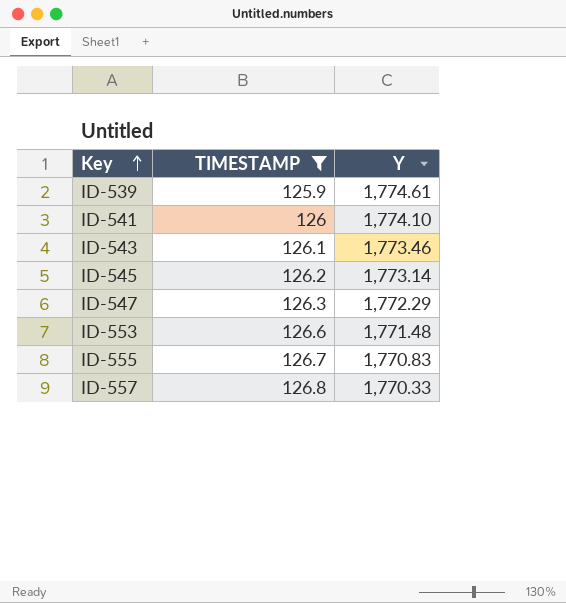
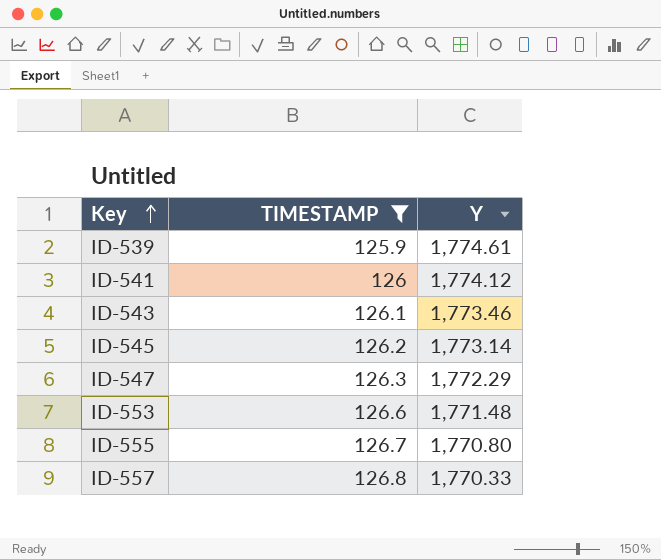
ID-541 | Y: 1,774.10 -> 1,774.12
ID-555 | Y: 1,770.83 -> 1,770.80

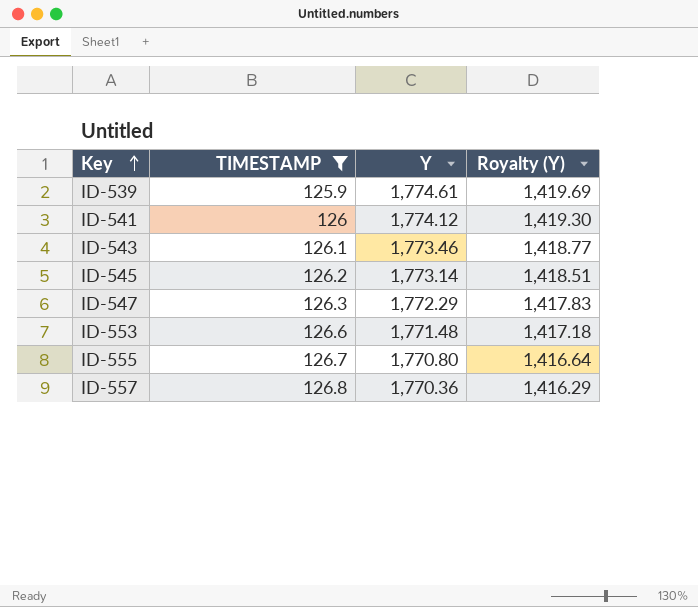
column Royalty (Y) | formula: none -> [Y] * 0.8
ID-557 | Y: 1,770.33 -> 1,770.36

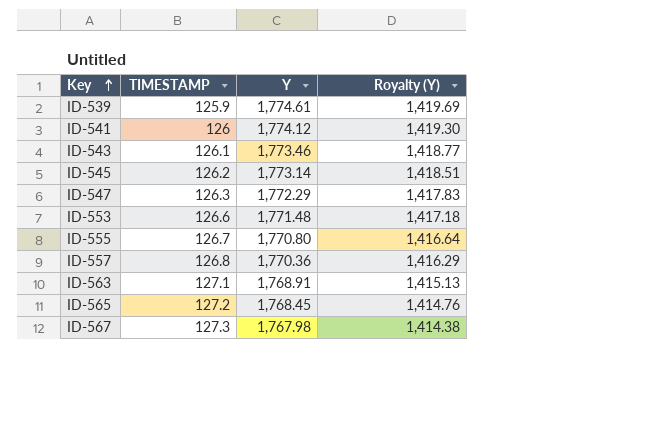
filter: TIMESTAMP <= 126.8 -> none

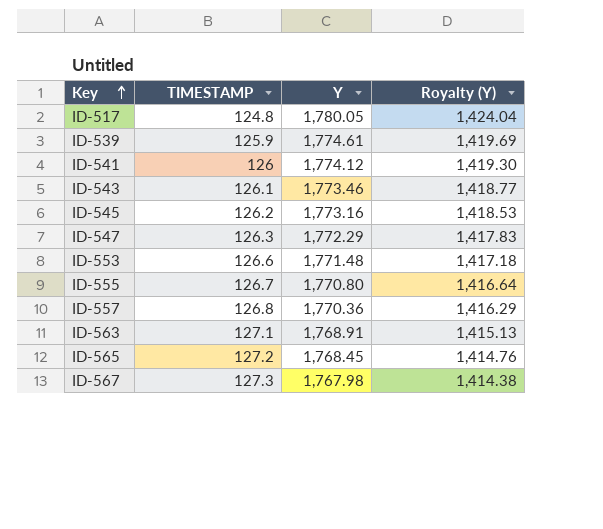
row ID-517: none -> 124.8 | 1,780.05 | 1,424.04
ID-545 | Y: 1,773.14 -> 1,773.16
ID-545 | Royalty (Y): 1,418.51 -> 1,418.53

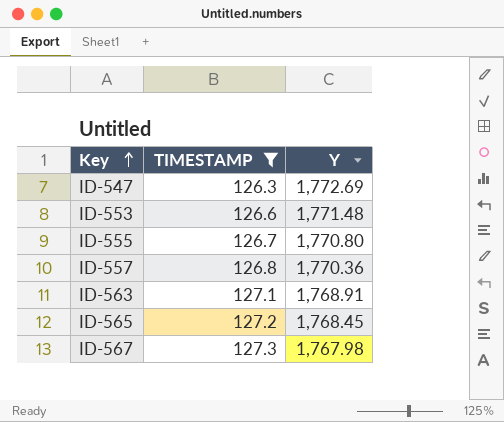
filter: none -> TIMESTAMP >= 126.3
column Royalty (Y) | formula: [Y] * 0.8 -> none
ID-547 | Y: 1,772.29 -> 1,772.69

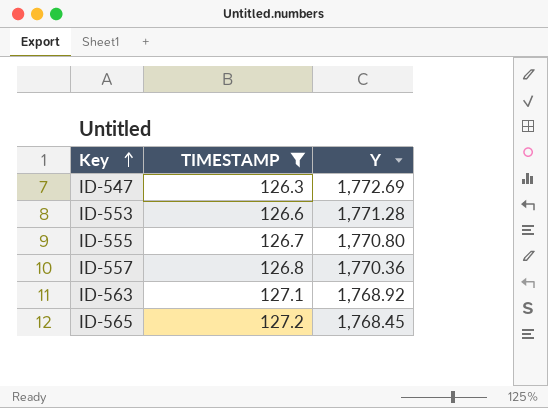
row ID-567: 127.3 | 1,767.98 -> none
ID-553 | Y: 1,771.48 -> 1,771.28
ID-563 | Y: 1,768.91 -> 1,768.92

